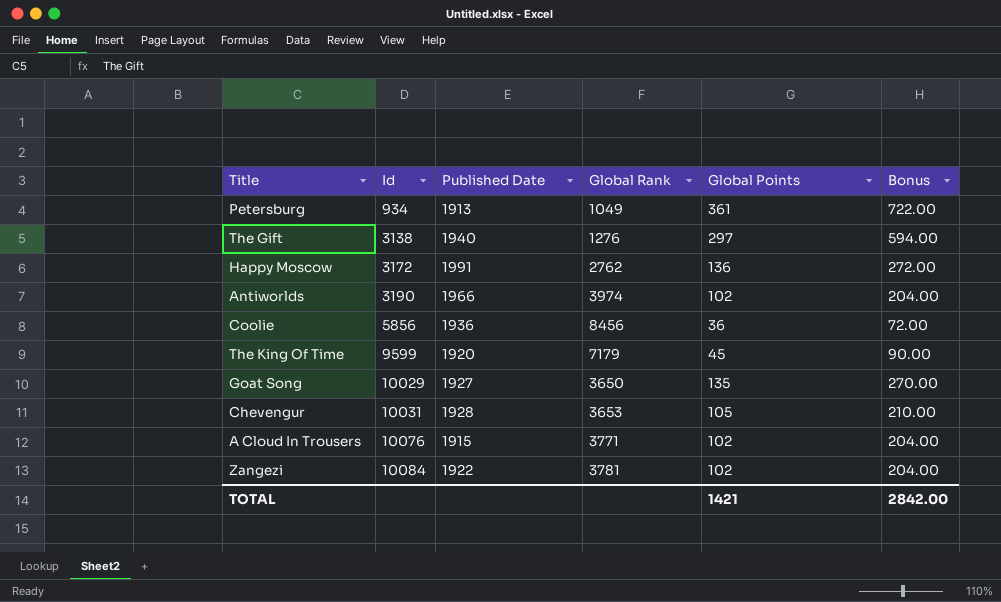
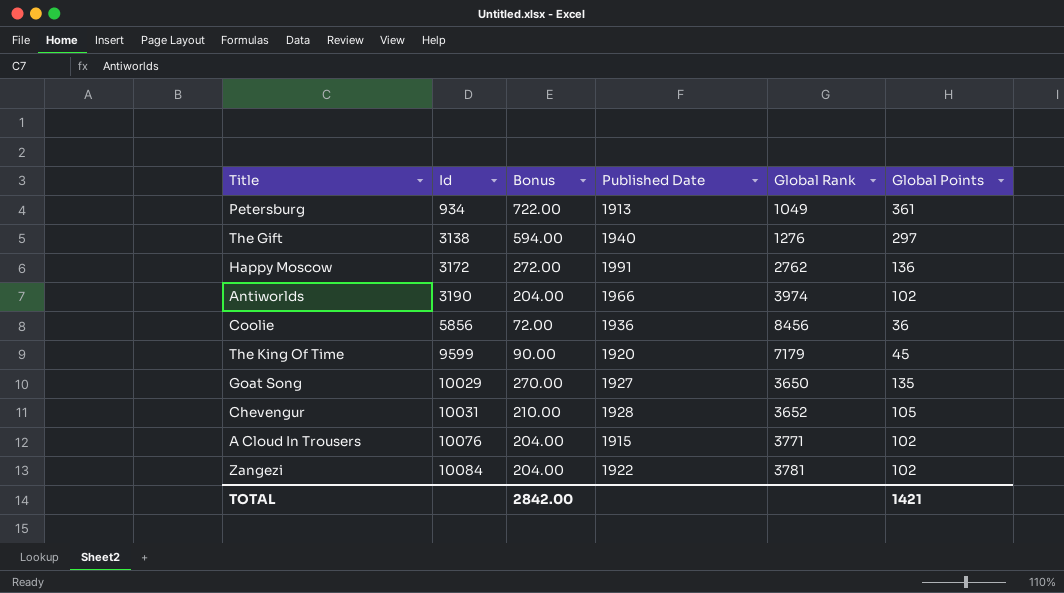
column Bonus | position: 6 -> 3
Chevengur | Global Rank: 3653 -> 3652

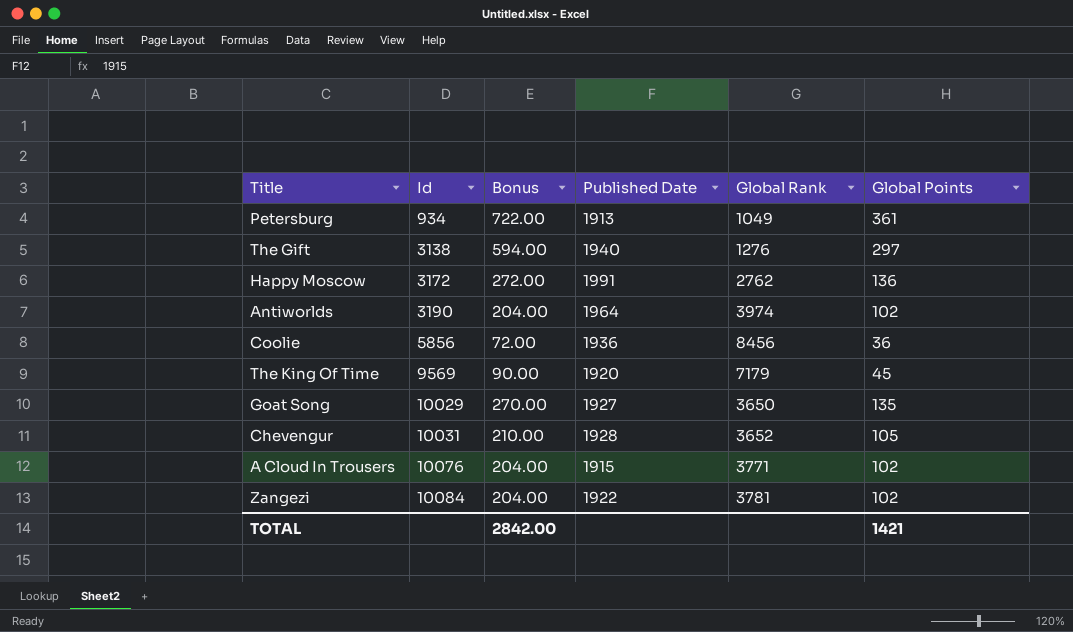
Antiworlds | Published Date: 1966 -> 1964
The King Of Time | Id: 9599 -> 9569

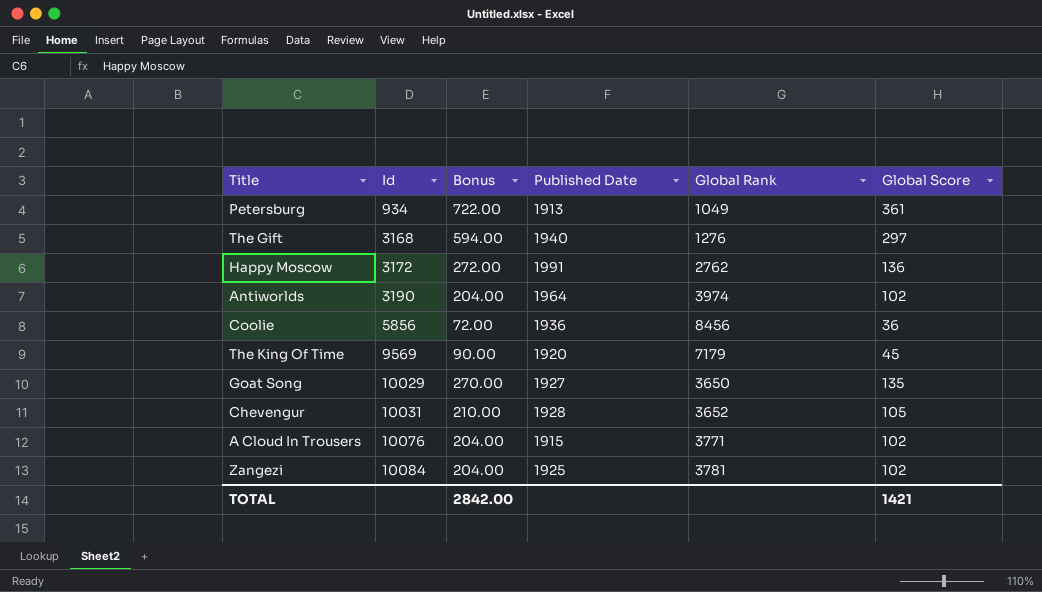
column name: Global Points -> Global Score
The Gift | Id: 3138 -> 3168
Zangezi | Published Date: 1922 -> 1925

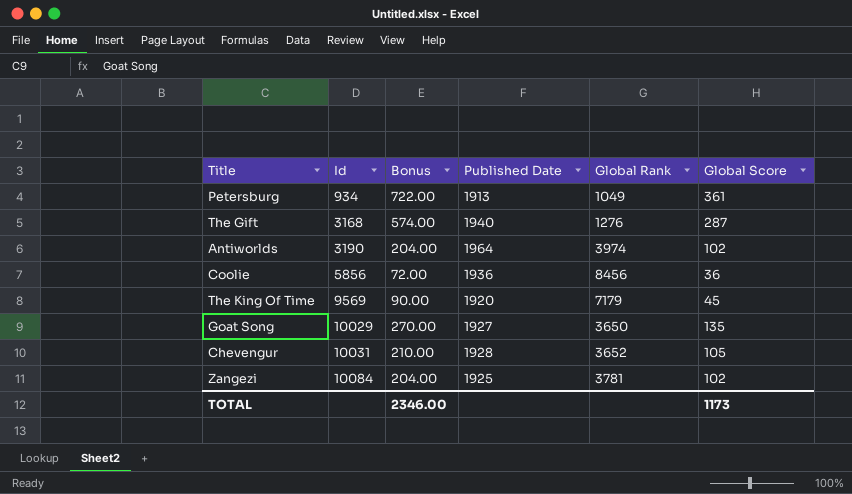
row Happy Moscow: 3172 | 272.00 | 1991 | 2762 | 136 -> none
row A Cloud In Trousers: 10076 | 204.00 | 1915 | 3771 | 102 -> none
The Gift | Bonus: 594.00 -> 574.00
The Gift | Global Score: 297 -> 287
TOTAL | Bonus: 2842.00 -> 2346.00
TOTAL | Global Score: 1421 -> 1173

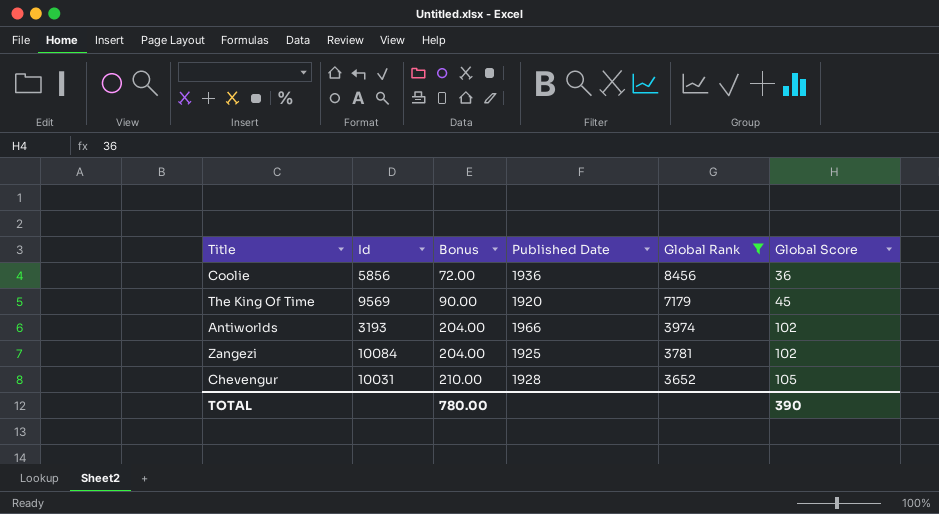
filter: none -> Global Rank >= 3652
row order: Id ascending -> Bonus ascending
Antiworlds | Id: 3190 -> 3193
Antiworlds | Published Date: 1964 -> 1966
TOTAL | Bonus: 2346.00 -> 780.00
TOTAL | Global Score: 1173 -> 390

